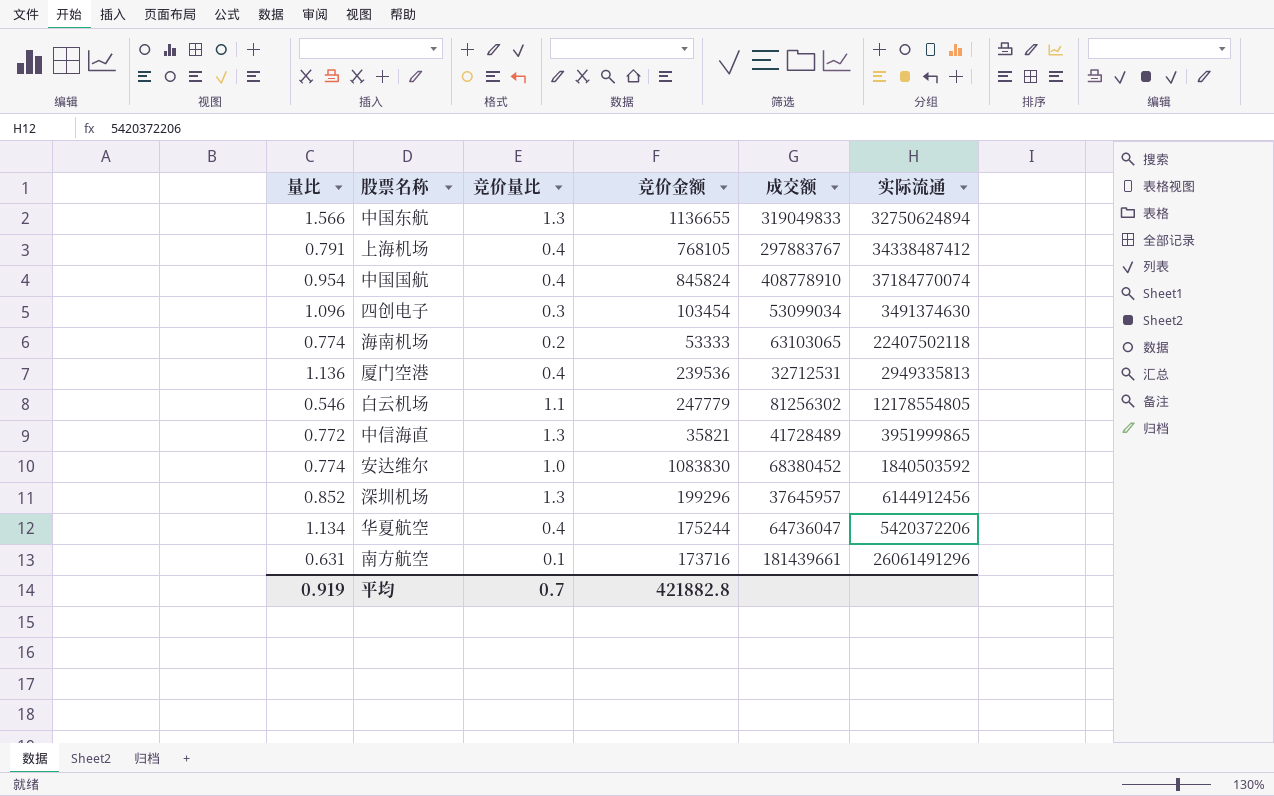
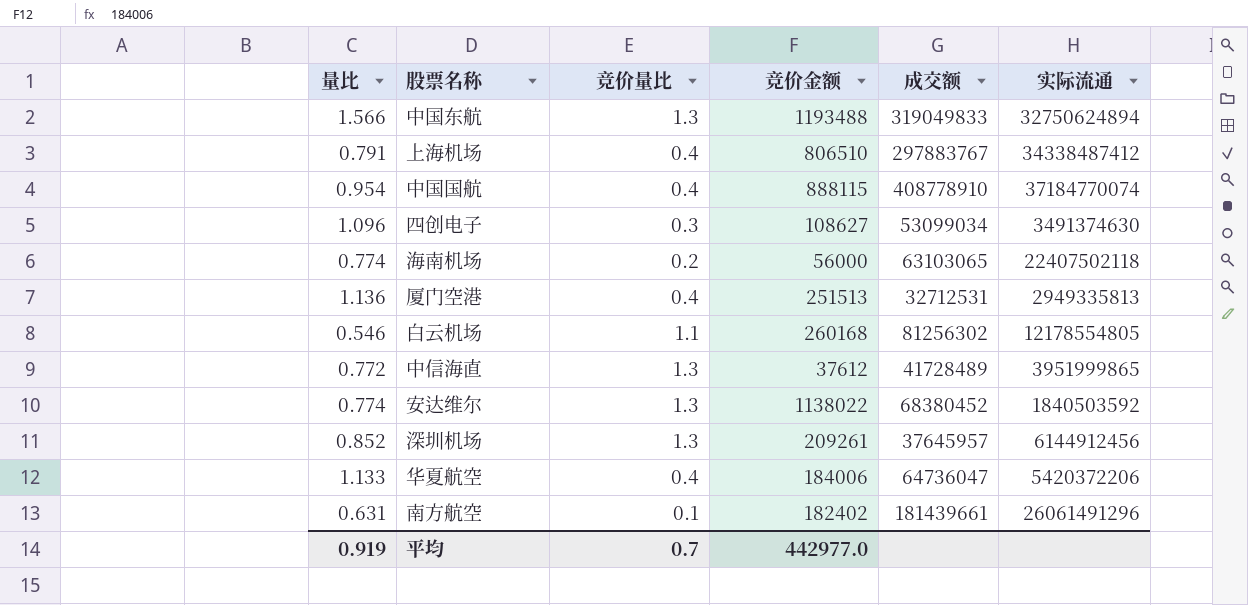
中国东航 | 竞价金额: 1136655 -> 1193488
上海机场 | 竞价金额: 768105 -> 806510
中国国航 | 竞价金额: 845824 -> 888115
四创电子 | 竞价金额: 103454 -> 108627
海南机场 | 竞价金额: 53333 -> 56000
厦门空港 | 竞价金额: 239536 -> 251513
白云机场 | 竞价金额: 247779 -> 260168
中信海直 | 竞价金额: 35821 -> 37612
安达维尔 | 竞价量比: 1.0 -> 1.3
安达维尔 | 竞价金额: 1083830 -> 1138022
深圳机场 | 竞价金额: 199296 -> 209261
华夏航空 | 量比: 1.134 -> 1.133
华夏航空 | 竞价金额: 175244 -> 184006
南方航空 | 竞价金额: 173716 -> 182402
平均 | 竞价金额: 421882.8 -> 442977.0

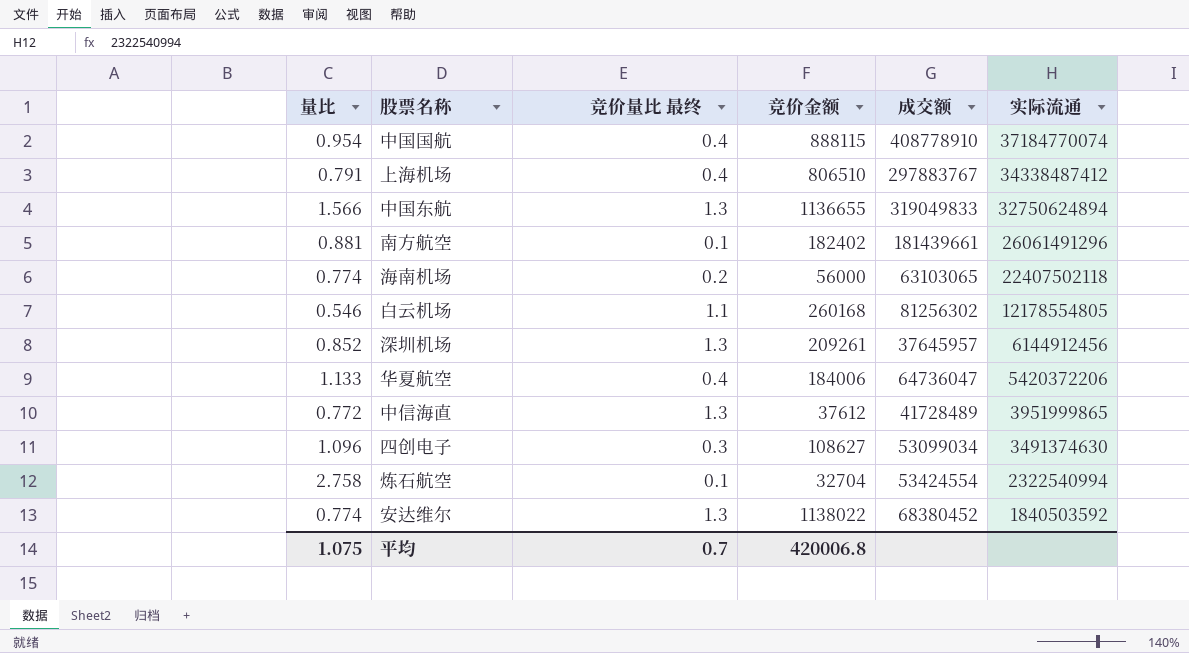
row order: none -> 实际流通 descending
column name: 竞价量比 -> 竞价量比 最终
row 厦门空港: 1.136 | 0.4 | 251513 | 32712531 | 2949335813 -> none
中国东航 | 竞价金额: 1193488 -> 1136655
南方航空 | 量比: 0.631 -> 0.881
row 炼石航空: none -> 2.758 | 0.1 | 32704 | 53424554 | 2322540994
平均 | 量比: 0.919 -> 1.075
平均 | 竞价金额: 442977.0 -> 420006.8

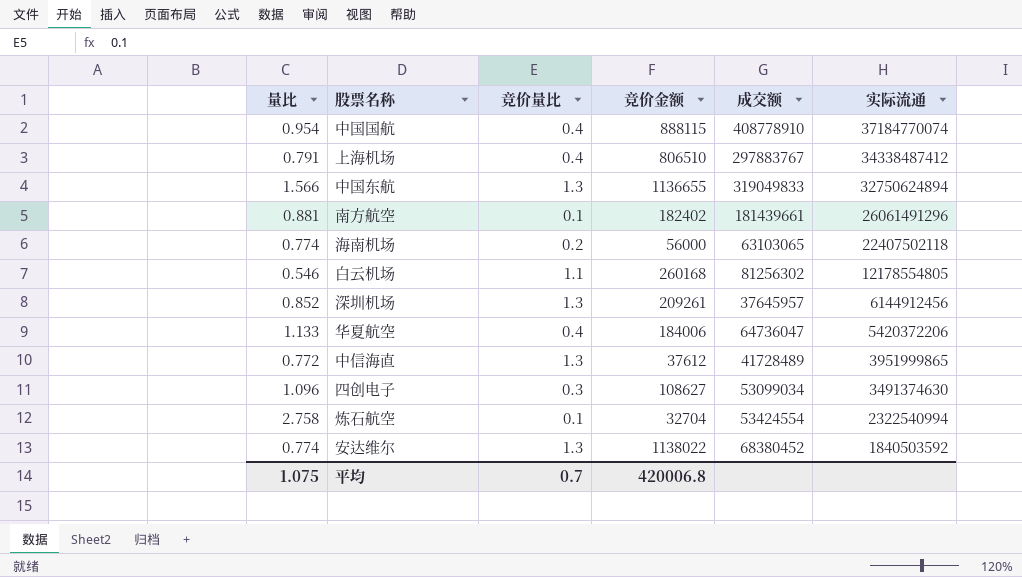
column name: 竞价量比 最终 -> 竞价量比

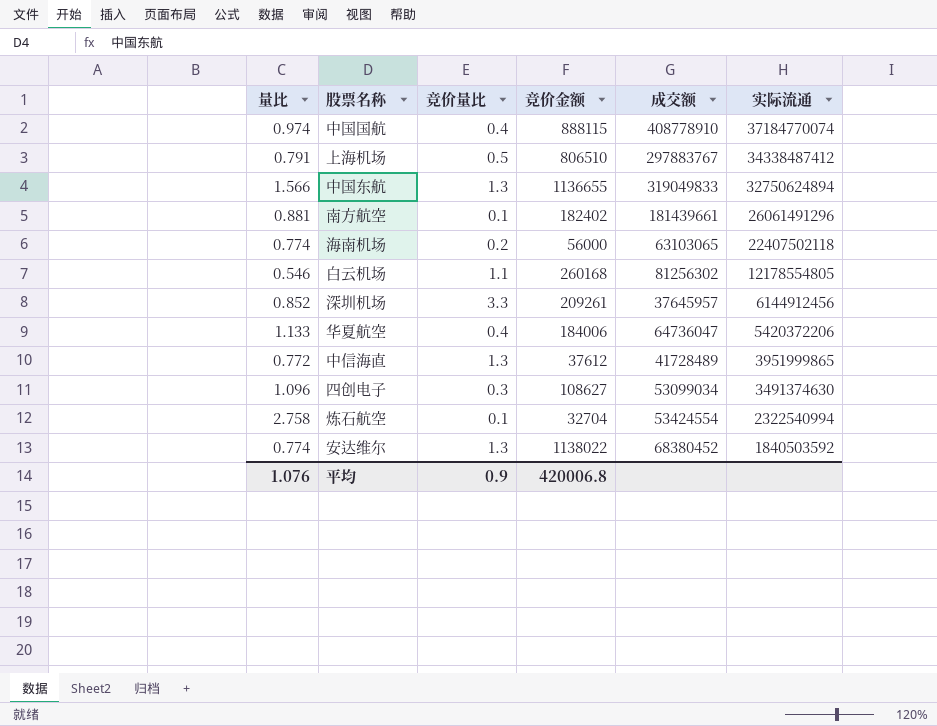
中国国航 | 量比: 0.954 -> 0.974
上海机场 | 竞价量比: 0.4 -> 0.5
深圳机场 | 竞价量比: 1.3 -> 3.3
平均 | 量比: 1.075 -> 1.076
平均 | 竞价量比: 0.7 -> 0.9

